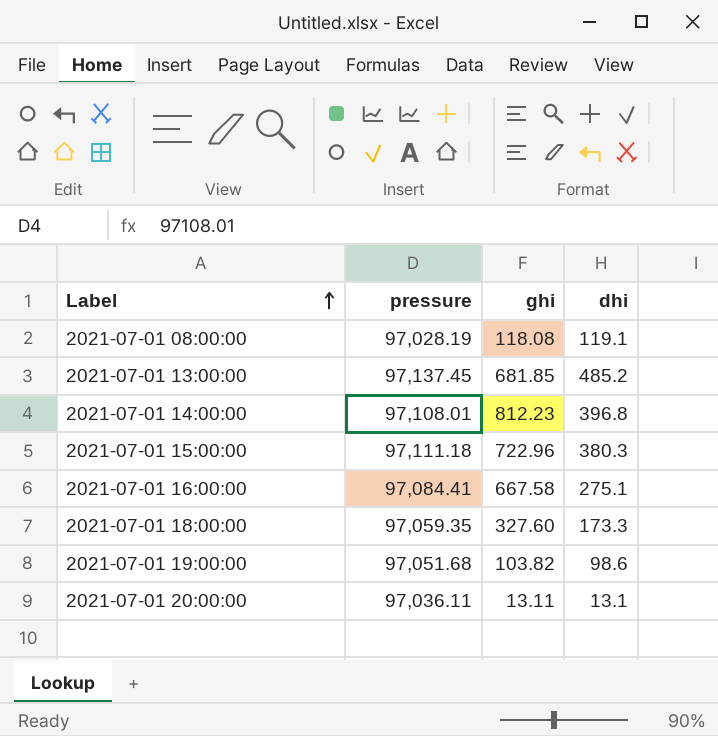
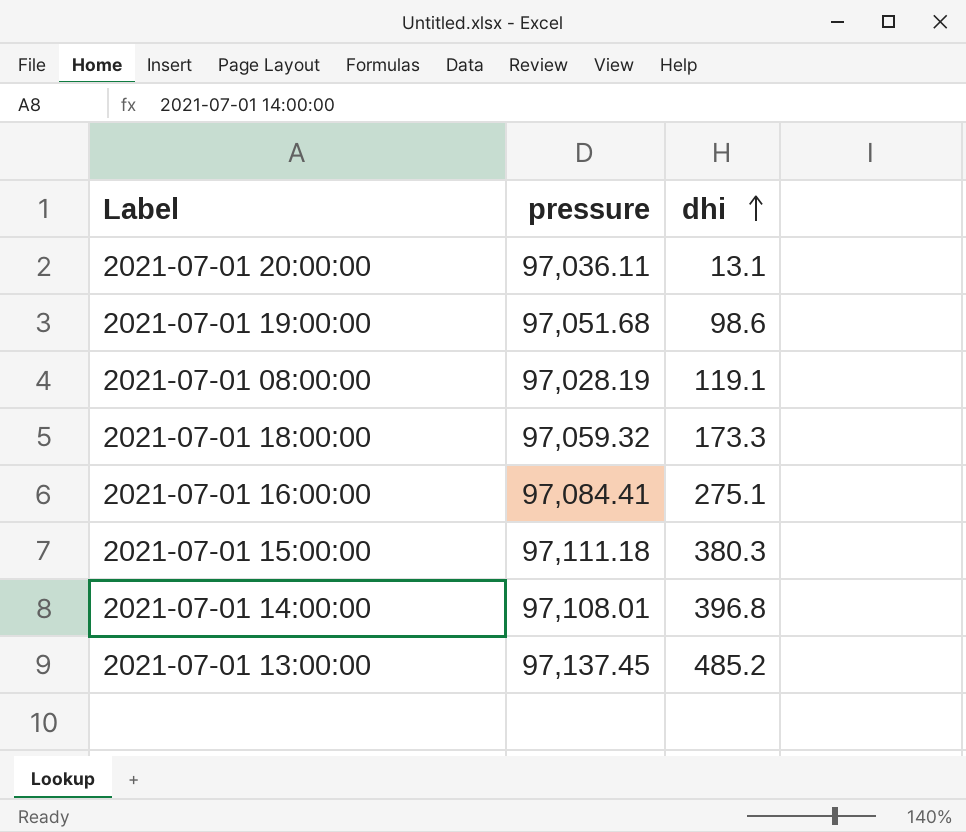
row order: Label ascending -> dhi ascending
column ghi | position: 3 -> none
2021-07-01 18:00:00 | pressure: 97,059.35 -> 97,059.32

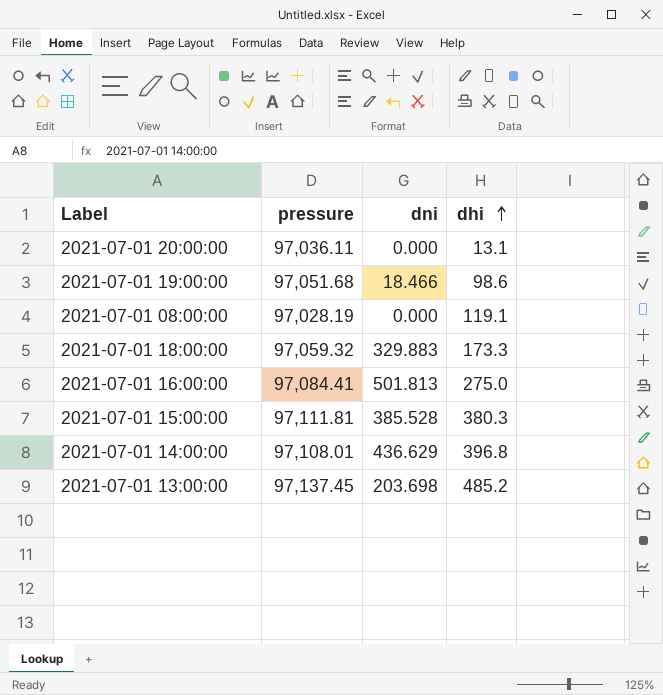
column dni | position: none -> 3
2021-07-01 16:00:00 | dhi: 275.1 -> 275.0
2021-07-01 15:00:00 | pressure: 97,111.18 -> 97,111.81

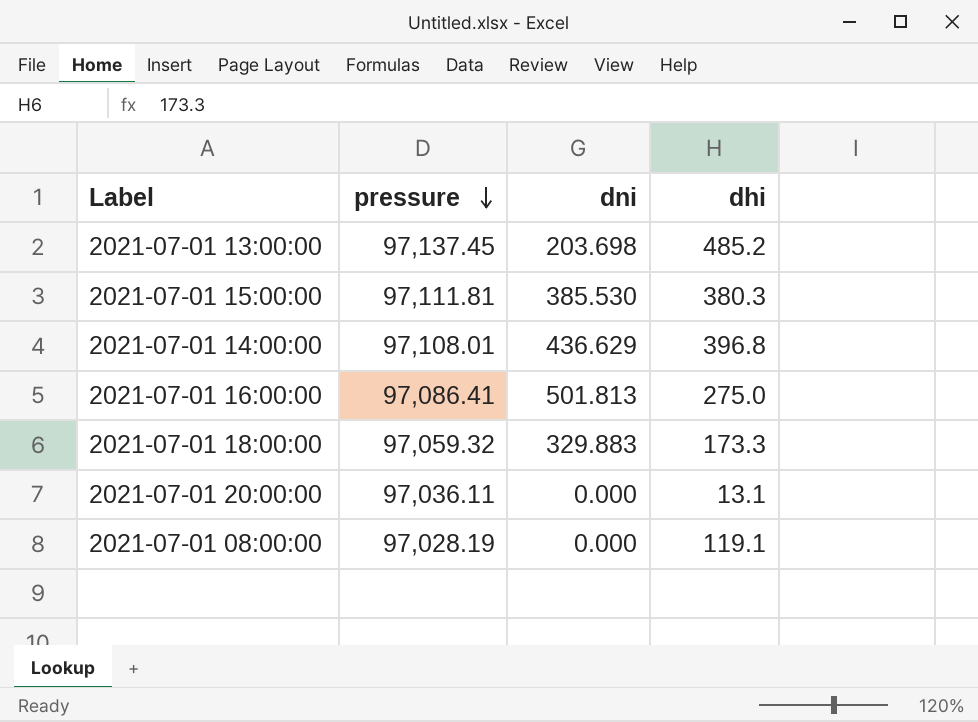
row order: dhi ascending -> pressure descending
row 2021-07-01 19:00:00: 97,051.68 | 18.466 | 98.6 -> none
2021-07-01 15:00:00 | dni: 385.528 -> 385.530
2021-07-01 16:00:00 | pressure: 97,084.41 -> 97,086.41

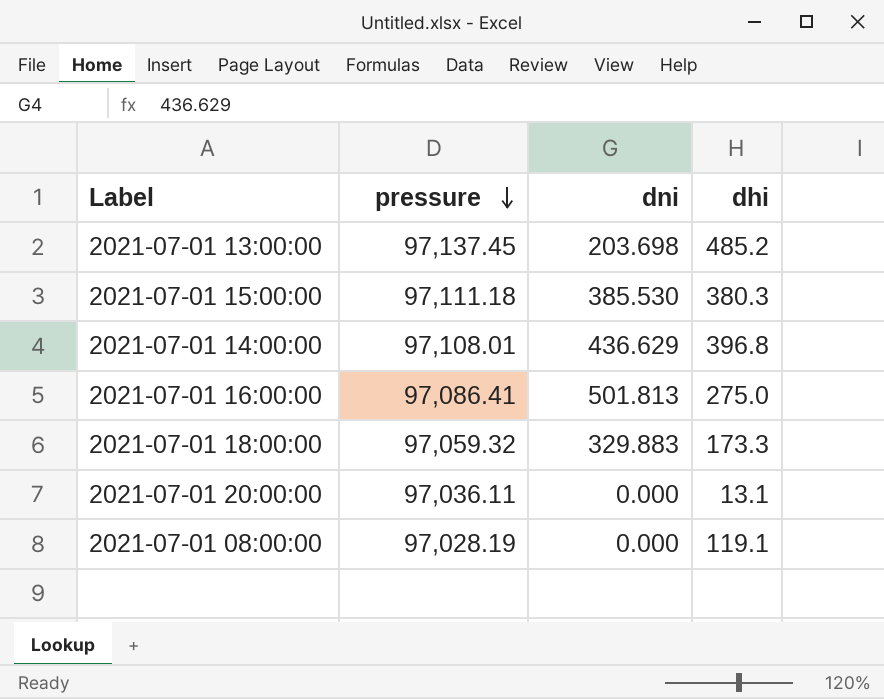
2021-07-01 15:00:00 | pressure: 97,111.81 -> 97,111.18

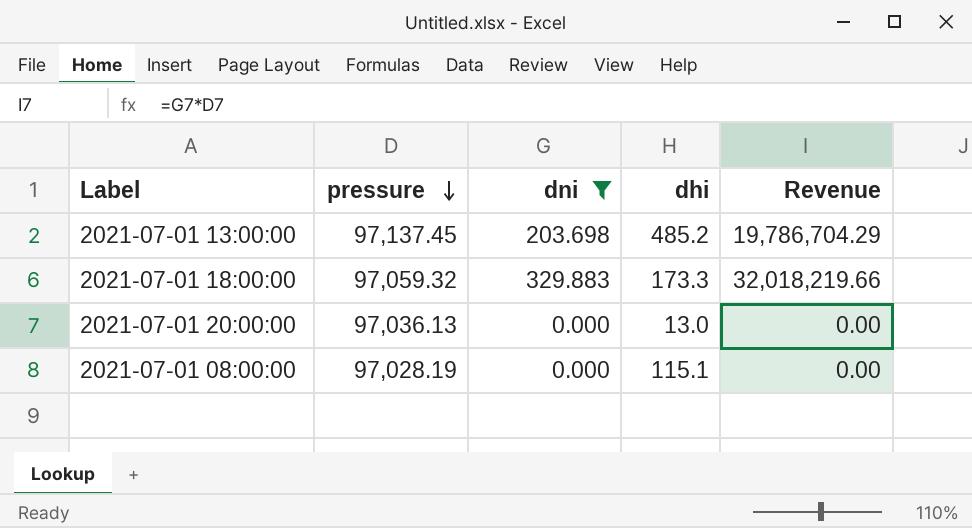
filter: none -> dni <= 329.883
column Revenue | formula: none -> [pressure] * [dni]
2021-07-01 20:00:00 | pressure: 97,036.11 -> 97,036.13
2021-07-01 20:00:00 | dhi: 13.1 -> 13.0
2021-07-01 08:00:00 | dhi: 119.1 -> 115.1

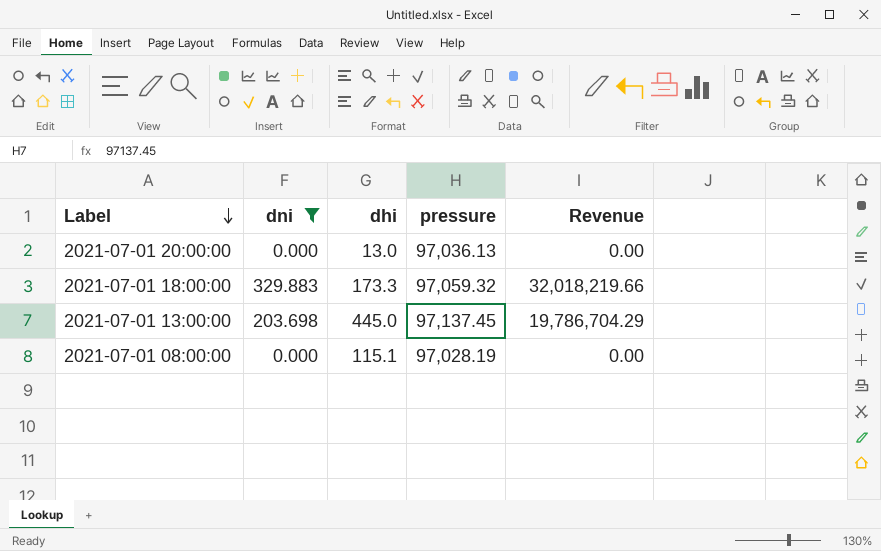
row order: pressure descending -> Label descending
column pressure | position: 2 -> 4
2021-07-01 13:00:00 | dhi: 485.2 -> 445.0

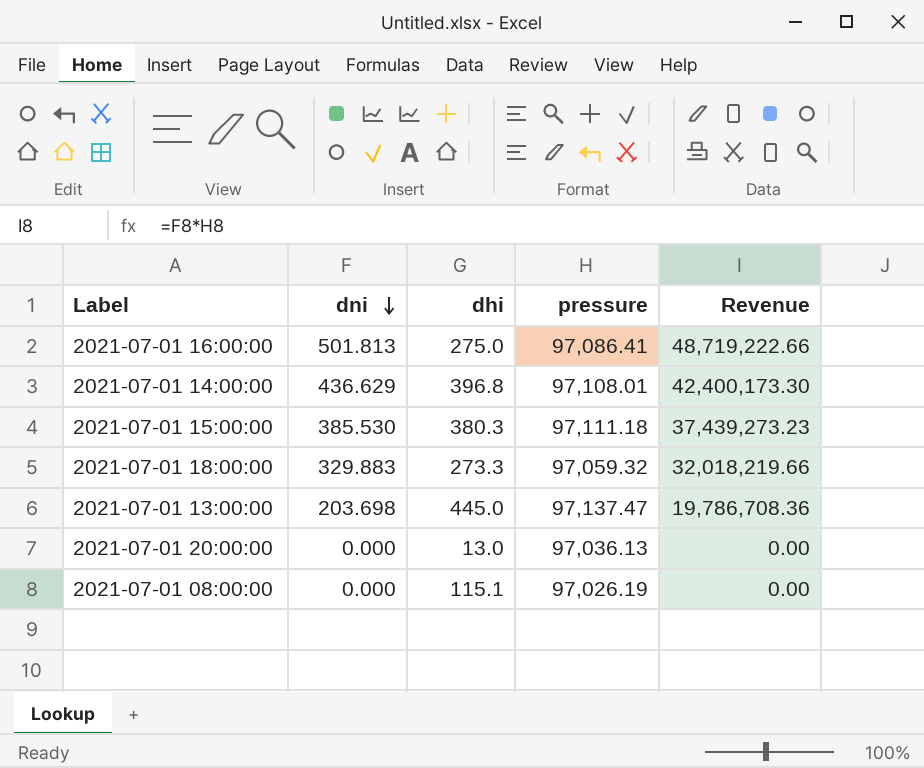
filter: dni <= 329.883 -> none
row order: Label descending -> dni descending
2021-07-01 18:00:00 | dhi: 173.3 -> 273.3
2021-07-01 13:00:00 | pressure: 97,137.45 -> 97,137.47
2021-07-01 13:00:00 | Revenue: 19,786,704.29 -> 19,786,708.36
2021-07-01 08:00:00 | pressure: 97,028.19 -> 97,026.19

